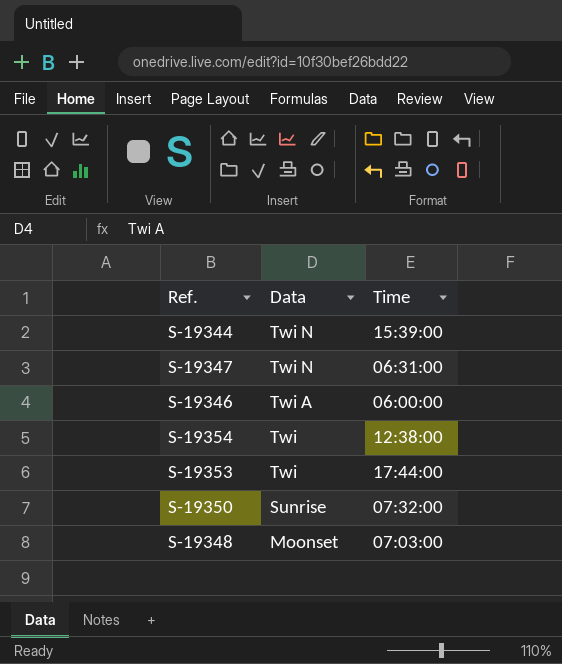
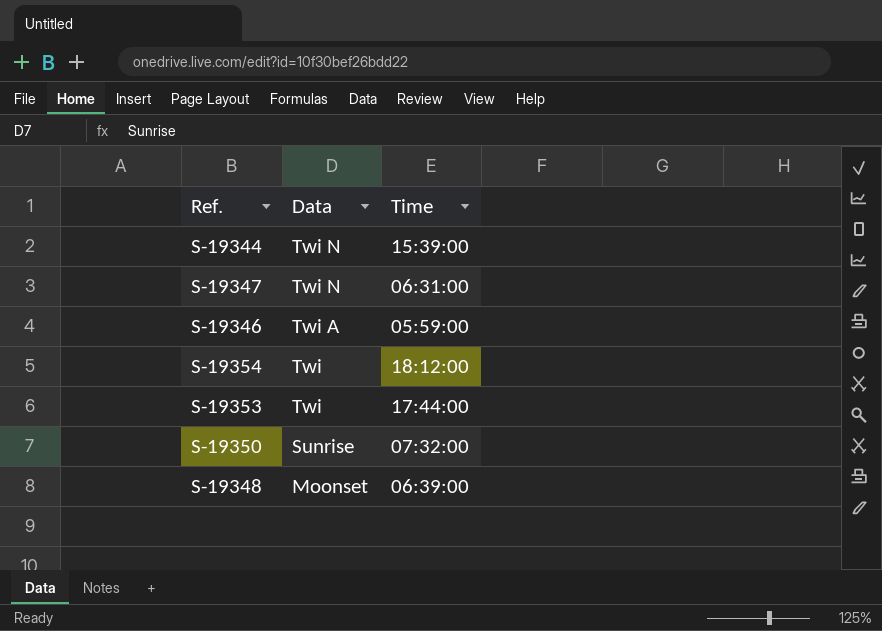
S-19346 | Time: 06:00:00 -> 05:59:00
S-19354 | Time: 12:38:00 -> 18:12:00
S-19348 | Time: 07:03:00 -> 06:39:00

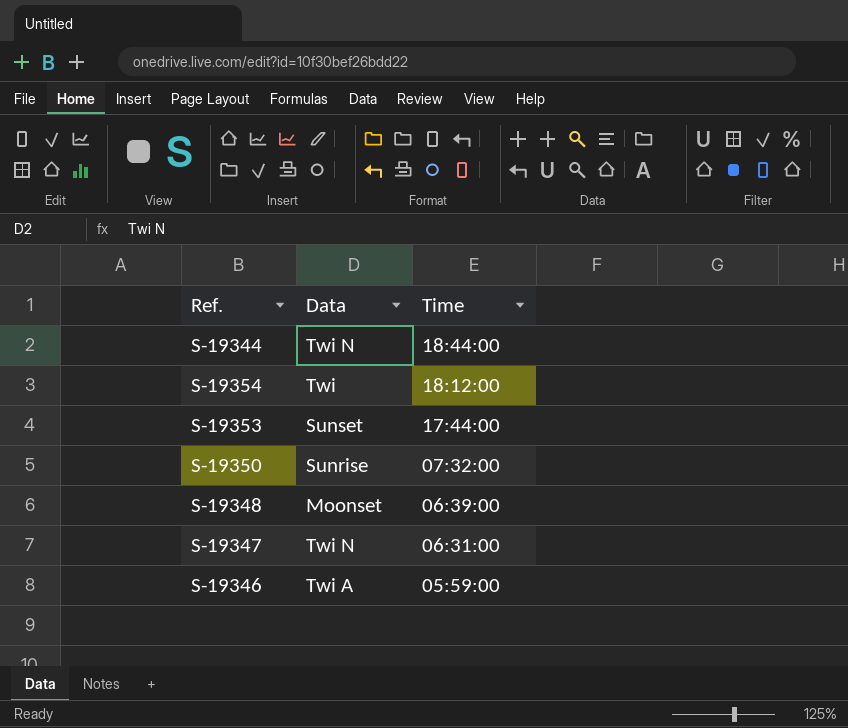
row order: Data descending -> Time descending
S-19344 | Time: 15:39:00 -> 18:44:00
S-19353 | Data: Twi -> Sunset

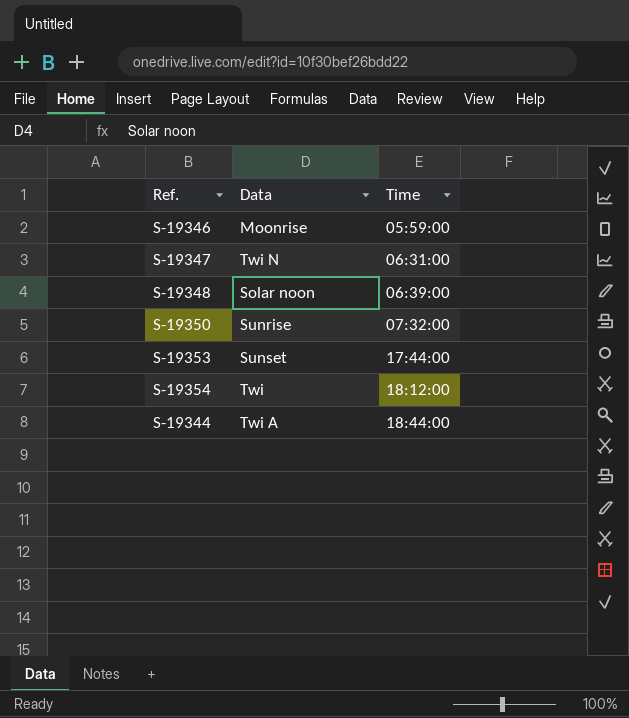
row order: Time descending -> Time ascending
S-19346 | Data: Twi A -> Moonrise
S-19348 | Data: Moonset -> Solar noon
S-19344 | Data: Twi N -> Twi A

